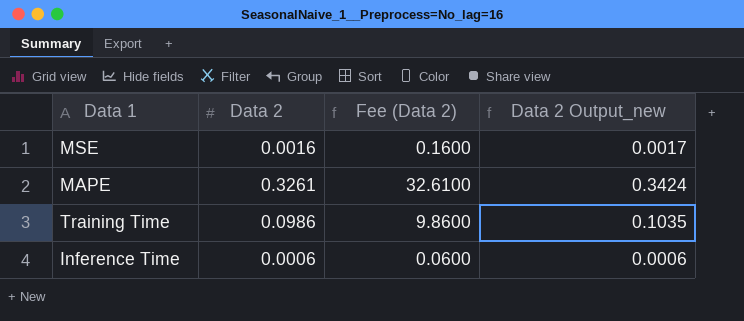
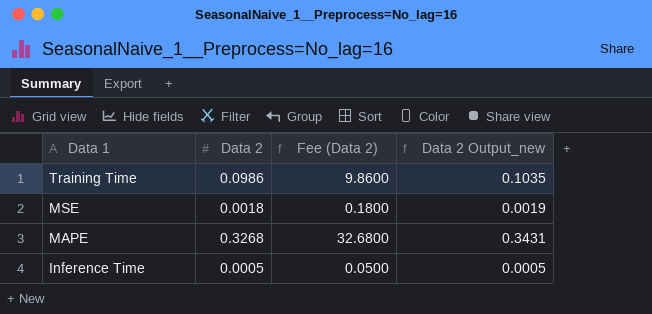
row order: none -> Data 1 descending
MSE | Data 2: 0.0016 -> 0.0018
MSE | Fee (Data 2): 0.1600 -> 0.1800
MSE | Data 2 Output_new: 0.0017 -> 0.0019
MAPE | Data 2: 0.3261 -> 0.3268
MAPE | Fee (Data 2): 32.6100 -> 32.6800
MAPE | Data 2 Output_new: 0.3424 -> 0.3431
Inference Time | Data 2: 0.0006 -> 0.0005
Inference Time | Fee (Data 2): 0.0600 -> 0.0500
Inference Time | Data 2 Output_new: 0.0006 -> 0.0005

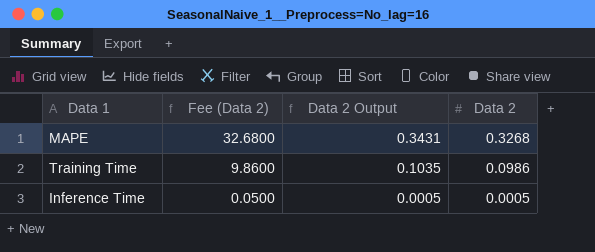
row order: Data 1 descending -> Fee (Data 2) descending
column name: Data 2 Output_new -> Data 2 Output
column Data 2 | position: 2 -> 4
row MSE: 0.0018 | 0.1800 | 0.0019 -> none

